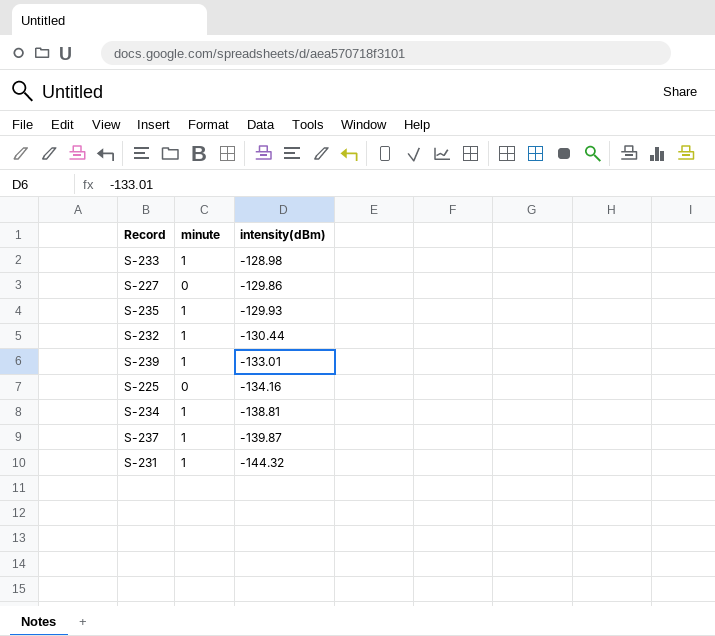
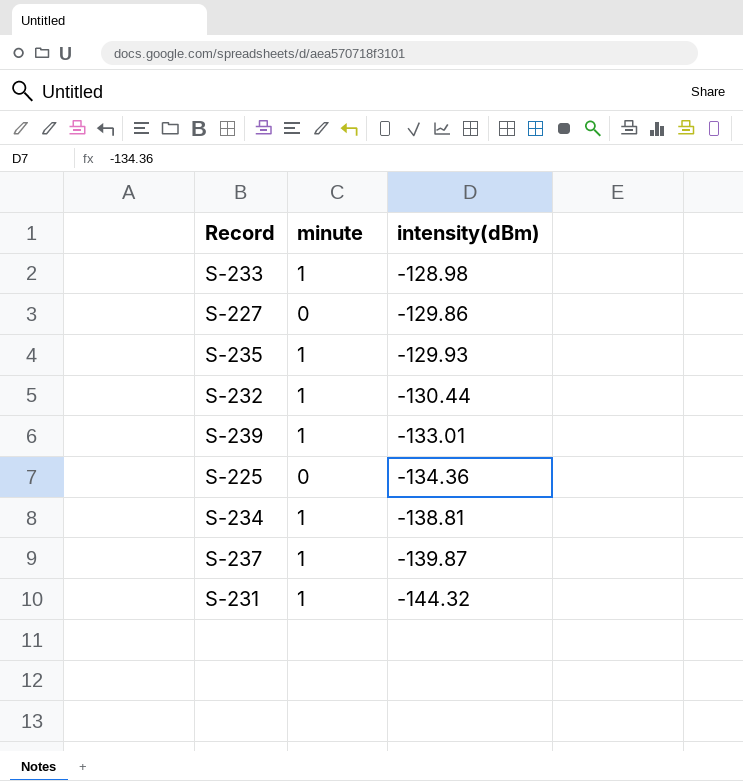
S-225 | intensity(dBm): -134.16 -> -134.36

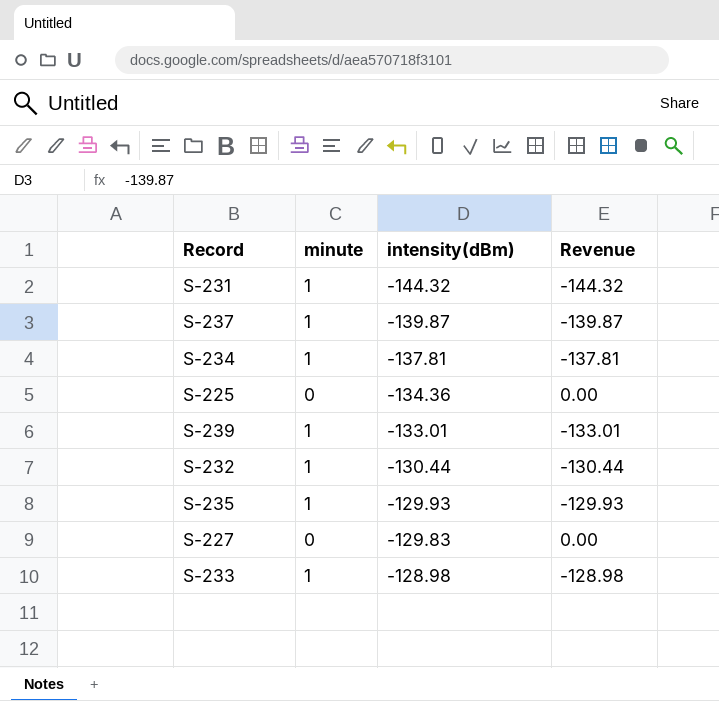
row order: intensity(dBm) descending -> intensity(dBm) ascending
column Revenue | formula: none -> [minute] * [intensity(dBm)]
S-234 | intensity(dBm): -138.81 -> -137.81
S-227 | intensity(dBm): -129.86 -> -129.83

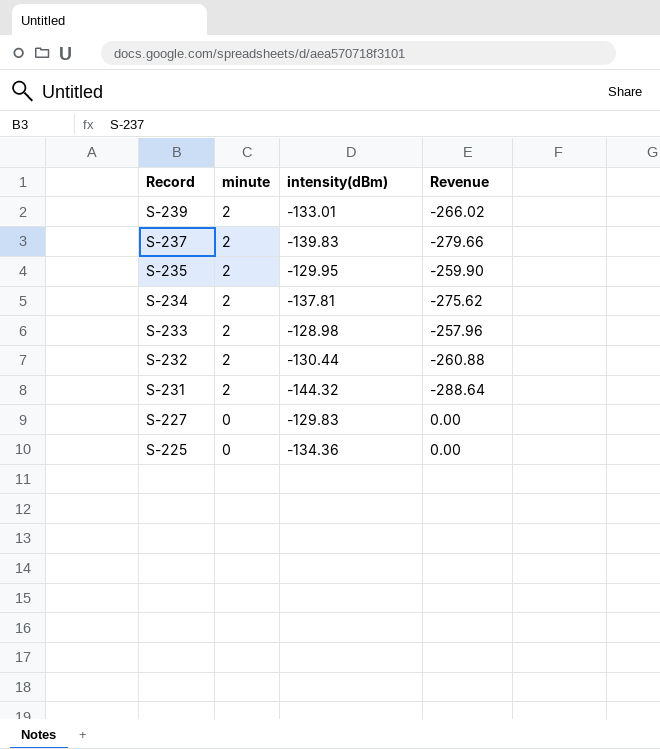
row order: intensity(dBm) ascending -> Record descending
S-239 | minute: 1 -> 2
S-239 | Revenue: -133.01 -> -266.02
S-237 | minute: 1 -> 2
S-237 | intensity(dBm): -139.87 -> -139.83
S-237 | Revenue: -139.87 -> -279.66
S-235 | minute: 1 -> 2
S-235 | intensity(dBm): -129.93 -> -129.95
S-235 | Revenue: -129.93 -> -259.90
S-234 | minute: 1 -> 2
S-234 | Revenue: -137.81 -> -275.62
S-233 | minute: 1 -> 2
S-233 | Revenue: -128.98 -> -257.96
S-232 | minute: 1 -> 2
S-232 | Revenue: -130.44 -> -260.88
S-231 | minute: 1 -> 2
S-231 | Revenue: -144.32 -> -288.64

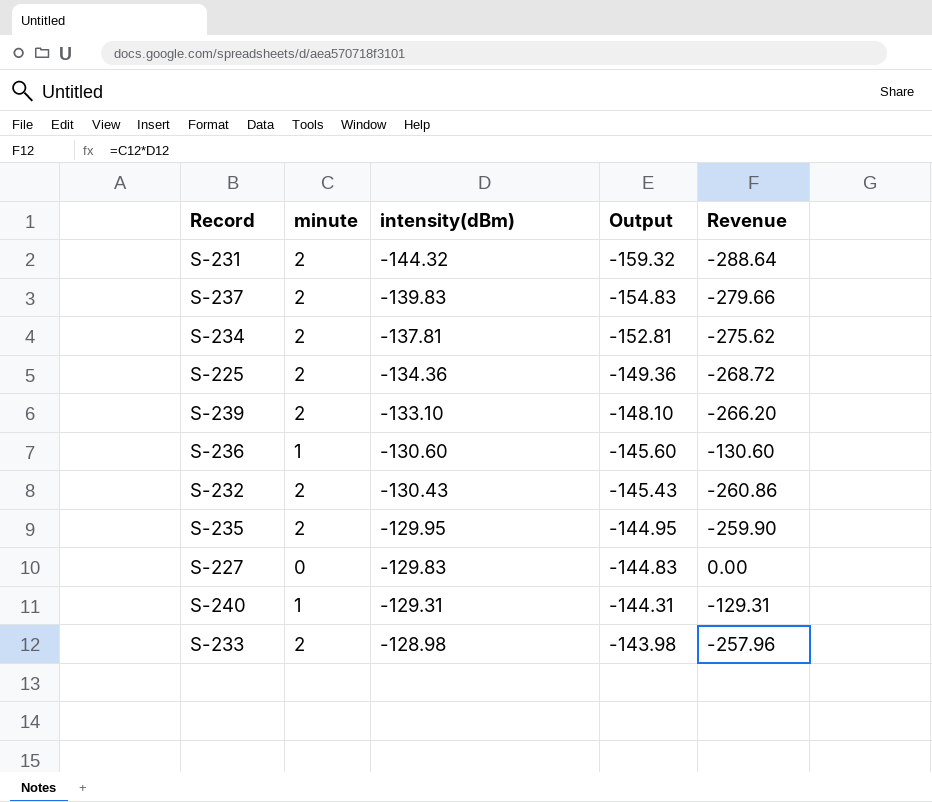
row order: Record descending -> intensity(dBm) ascending
column Output | formula: none -> [intensity(dBm)] - 15
S-225 | minute: 0 -> 2
S-225 | Revenue: 0.00 -> -268.72
S-239 | intensity(dBm): -133.01 -> -133.10
S-239 | Revenue: -266.02 -> -266.20
row S-236: none -> 1 | -130.60 | -145.60 | -130.60
S-232 | intensity(dBm): -130.44 -> -130.43
S-232 | Revenue: -260.88 -> -260.86
row S-240: none -> 1 | -129.31 | -144.31 | -129.31

